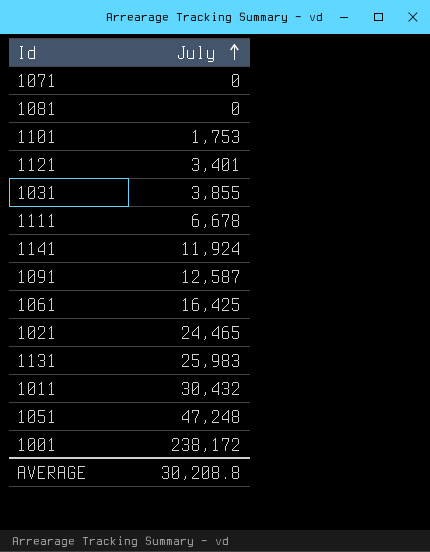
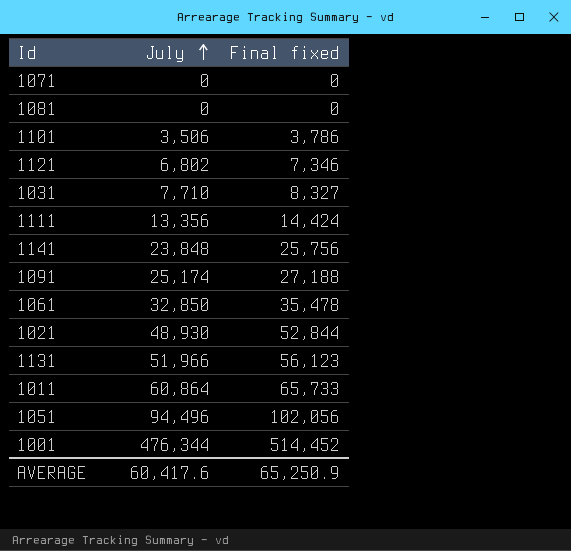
column Final fixed | formula: none -> [July] * 1.08
1101 | July: 1,753 -> 3,506
1121 | July: 3,401 -> 6,802
1031 | July: 3,855 -> 7,710
1111 | July: 6,678 -> 13,356
1141 | July: 11,924 -> 23,848
1091 | July: 12,587 -> 25,174
1061 | July: 16,425 -> 32,850
1021 | July: 24,465 -> 48,930
1131 | July: 25,983 -> 51,966
1011 | July: 30,432 -> 60,864
1051 | July: 47,248 -> 94,496
1001 | July: 238,172 -> 476,344
AVERAGE | July: 30,208.8 -> 60,417.6

